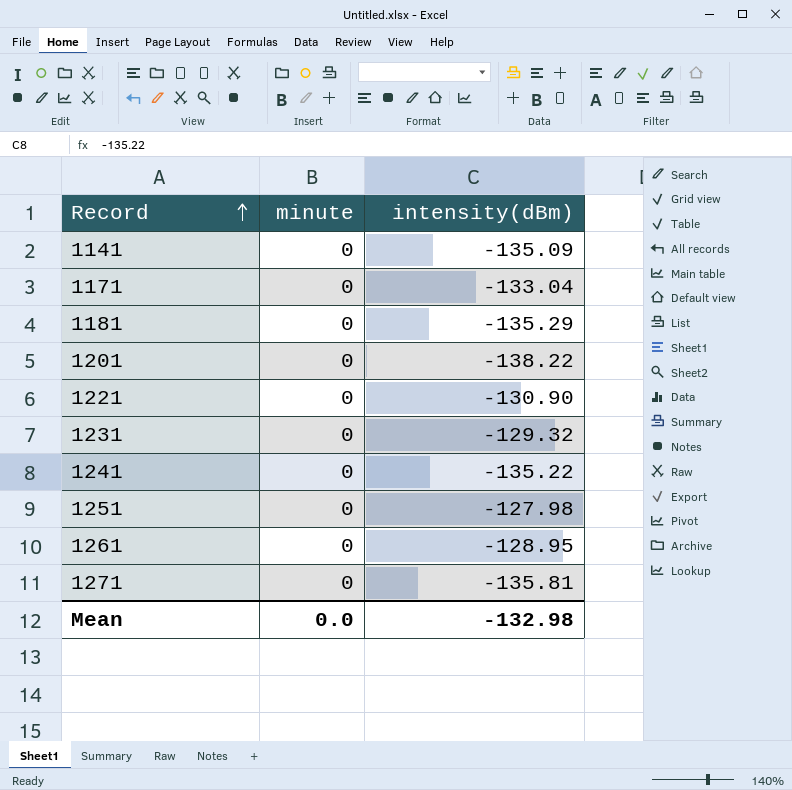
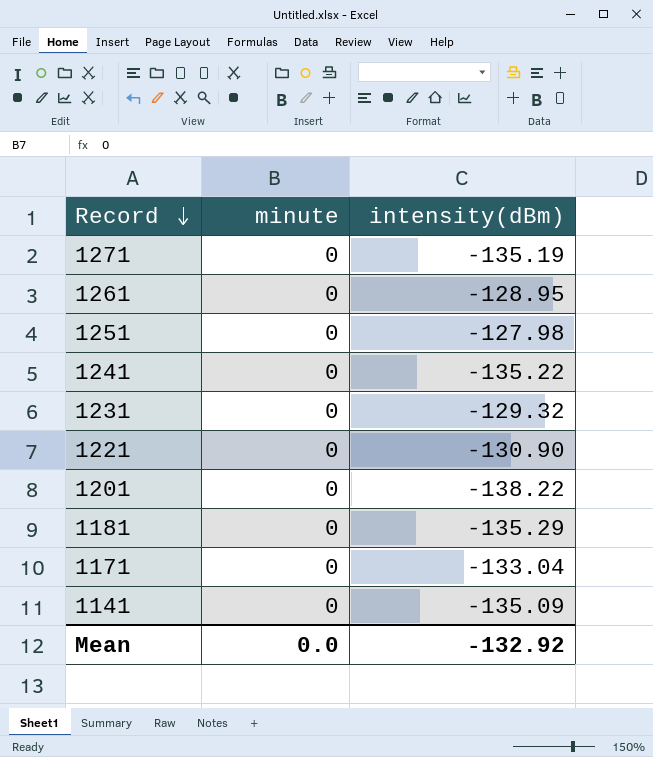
row order: Record ascending -> Record descending
1271 | intensity(dBm): -135.81 -> -135.19
Mean | intensity(dBm): -132.98 -> -132.92

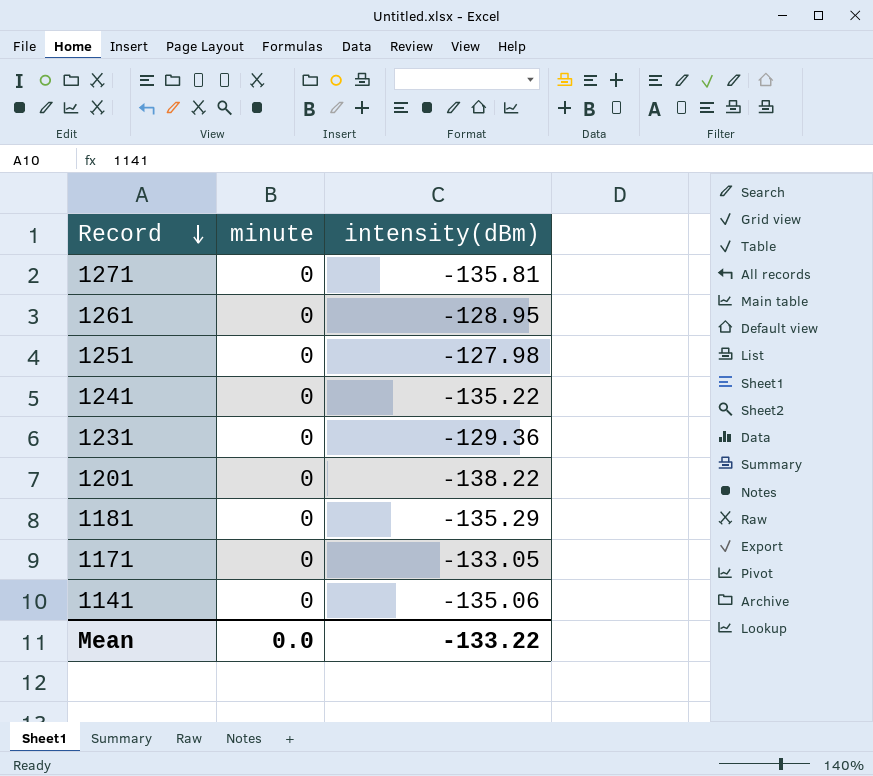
row 1221: 0 | -130.90 -> none
1271 | intensity(dBm): -135.19 -> -135.81
1231 | intensity(dBm): -129.32 -> -129.36
1171 | intensity(dBm): -133.04 -> -133.05
1141 | intensity(dBm): -135.09 -> -135.06
Mean | intensity(dBm): -132.92 -> -133.22

